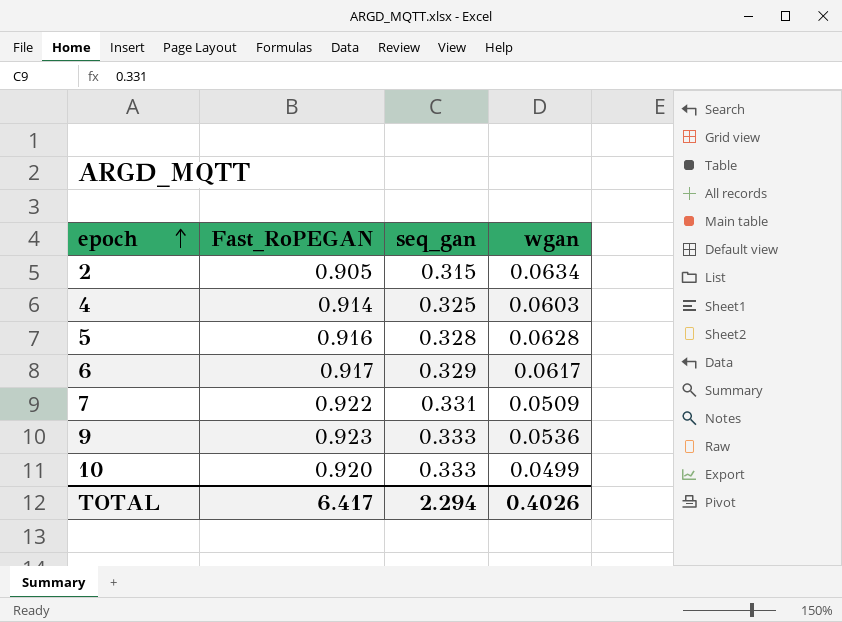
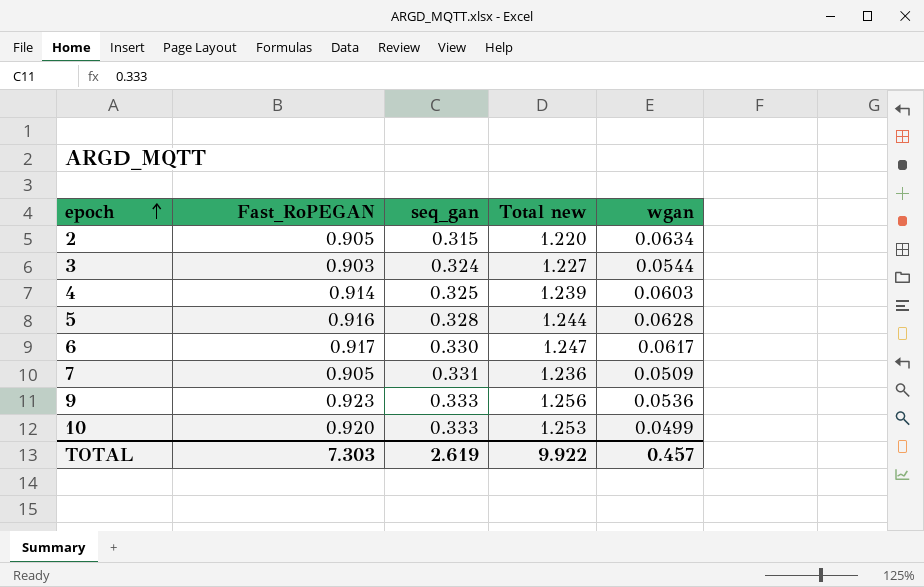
column Total new | formula: none -> [Fast_RoPEGAN] + [seq_gan]
row 3: none -> 0.903 | 0.324 | 1.227 | 0.0544
6 | seq_gan: 0.329 -> 0.330
7 | Fast_RoPEGAN: 0.922 -> 0.905
TOTAL | Fast_RoPEGAN: 6.417 -> 7.303
TOTAL | seq_gan: 2.294 -> 2.619
TOTAL | wgan: 0.4026 -> 0.457

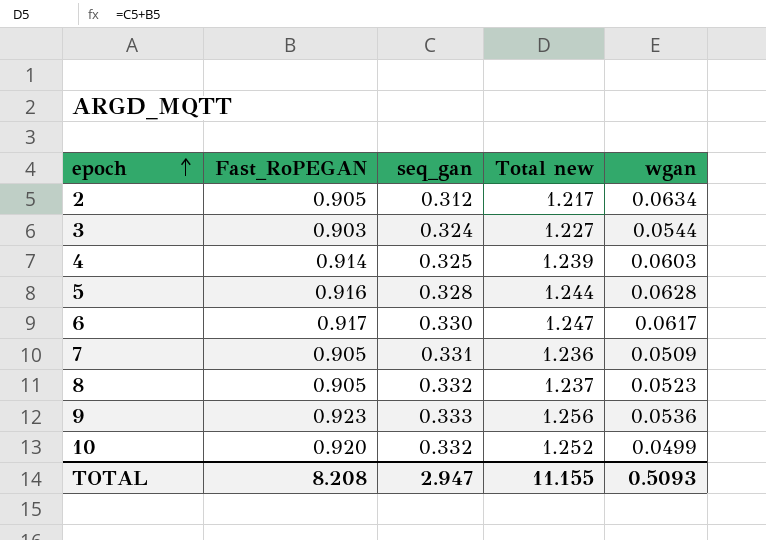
2 | seq_gan: 0.315 -> 0.312
2 | Total new: 1.220 -> 1.217
row 8: none -> 0.905 | 0.332 | 1.237 | 0.0523
10 | seq_gan: 0.333 -> 0.332
10 | Total new: 1.253 -> 1.252
TOTAL | Fast_RoPEGAN: 7.303 -> 8.208
TOTAL | seq_gan: 2.619 -> 2.947
TOTAL | Total new: 9.922 -> 11.155
TOTAL | wgan: 0.457 -> 0.5093

